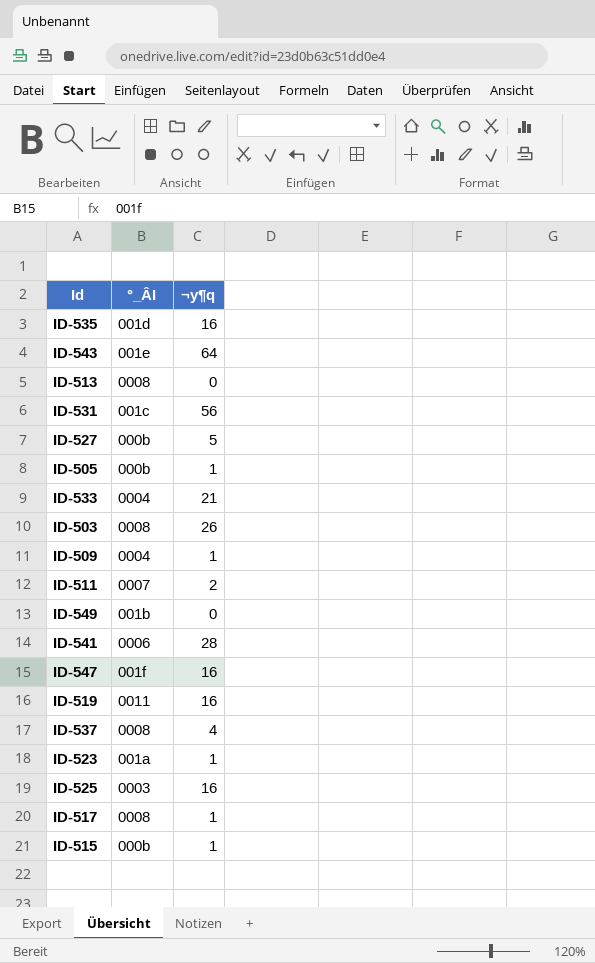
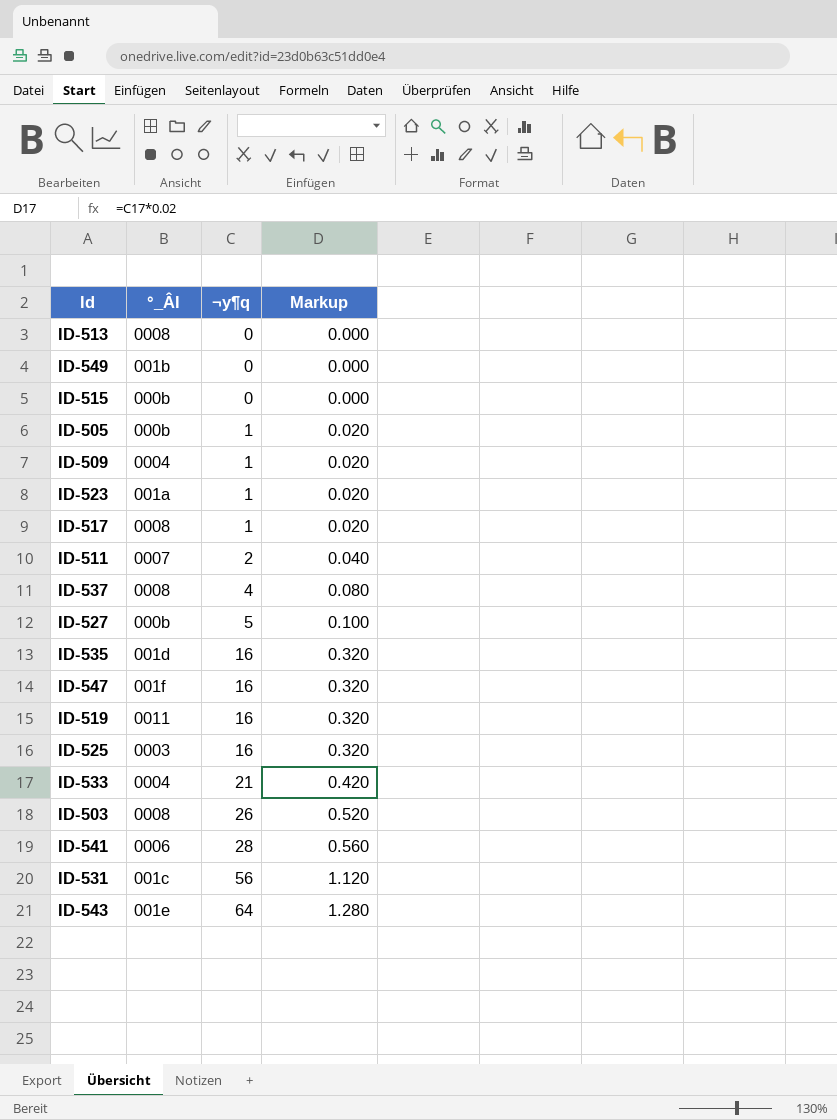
row order: none -> ¬y¶q ascending
column Markup | formula: none -> [¬y¶q] * 0.02
ID-515 | ¬y¶q: 1 -> 0

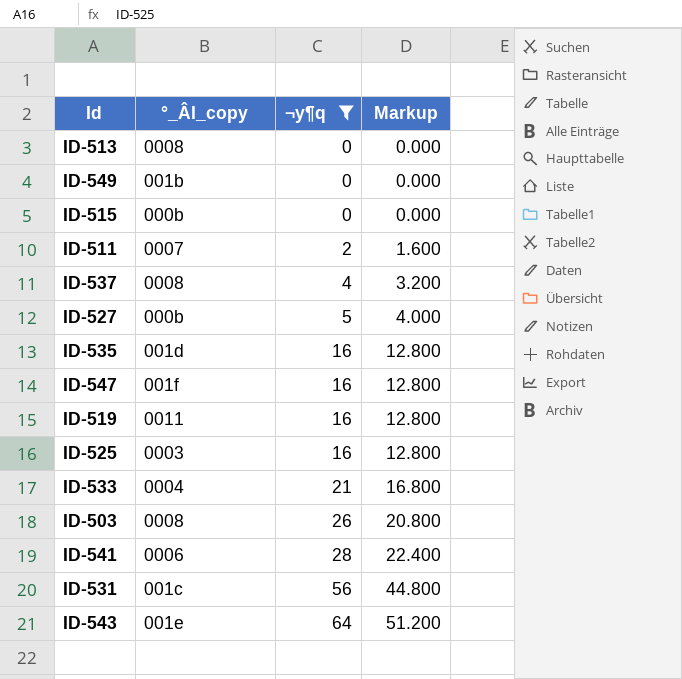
filter: none -> ¬y¶q != 1
column name: °_ÂI -> °_ÂI_copy
column Markup | formula: [¬y¶q] * 0.02 -> [¬y¶q] * 0.8

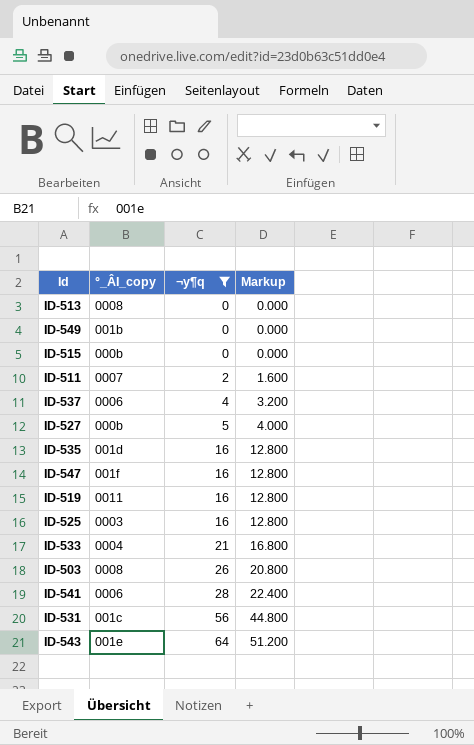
ID-537 | °_ÂI_copy: 0008 -> 0006

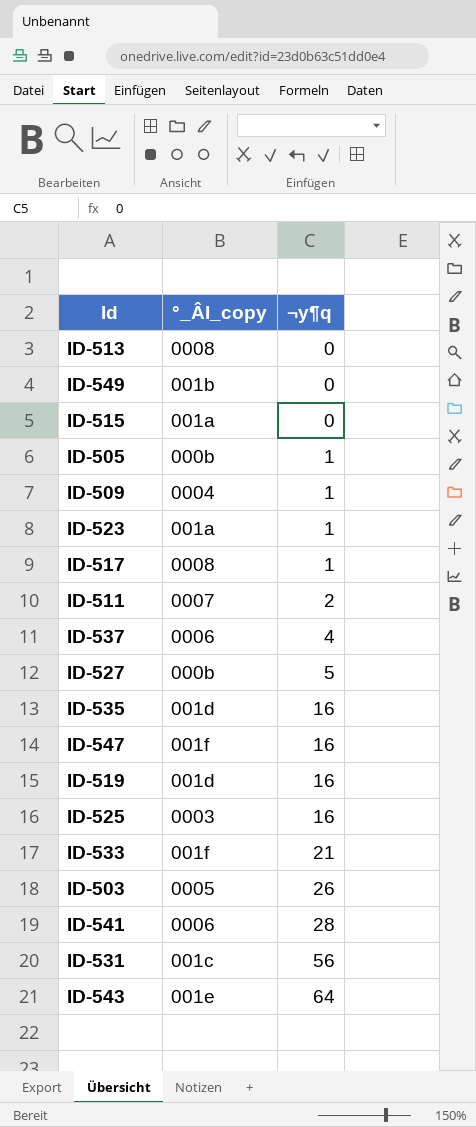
filter: ¬y¶q != 1 -> none
column Markup | formula: [¬y¶q] * 0.8 -> none
ID-515 | °_ÂI_copy: 000b -> 001a
ID-519 | °_ÂI_copy: 0011 -> 001d
ID-533 | °_ÂI_copy: 0004 -> 001f
ID-503 | °_ÂI_copy: 0008 -> 0005

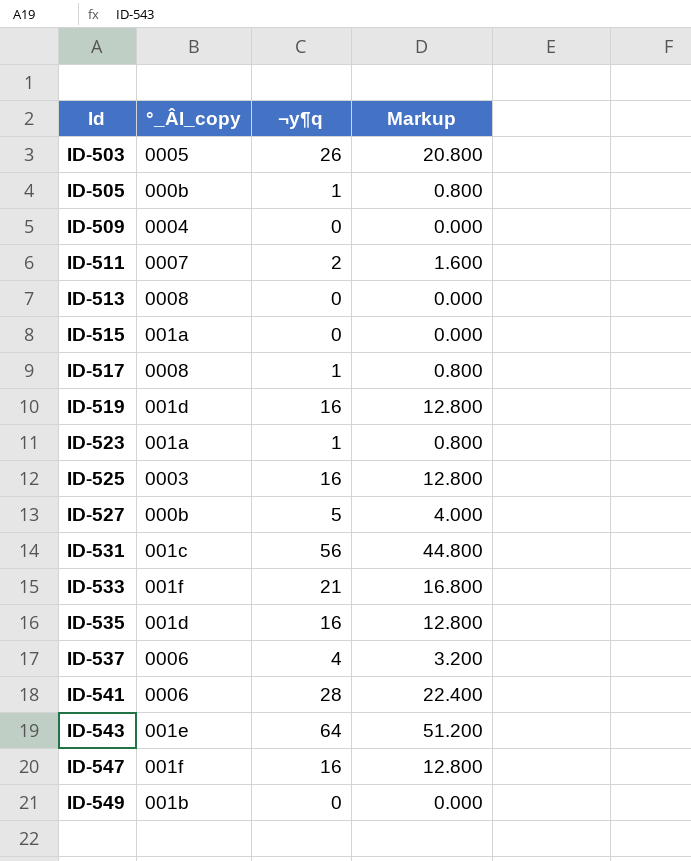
row order: ¬y¶q ascending -> Id ascending
column Markup | formula: none -> [¬y¶q] * 0.8
ID-509 | ¬y¶q: 1 -> 0

